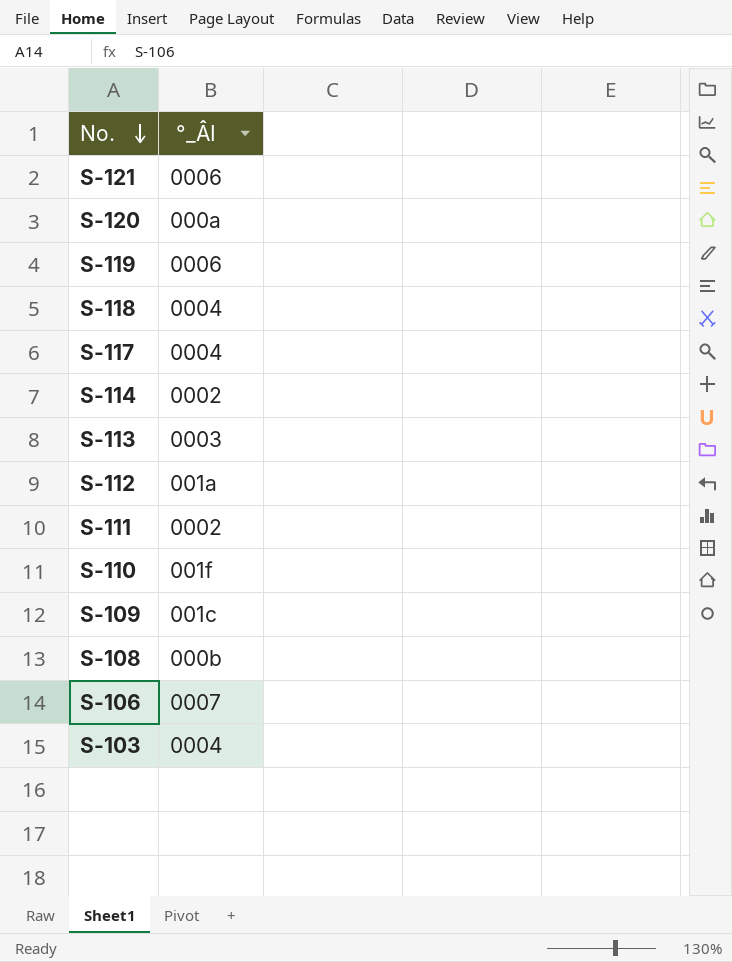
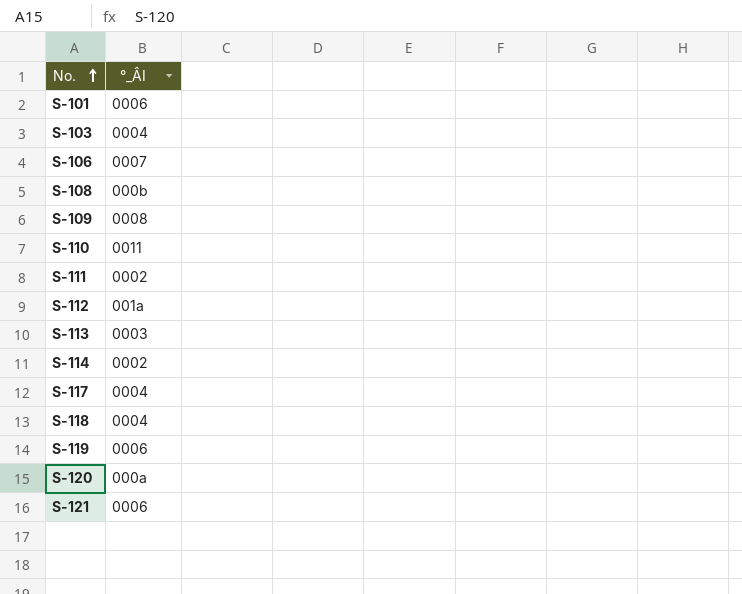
row order: No. descending -> No. ascending
row S-101: none -> 0006
S-109 | °_ÂI: 001c -> 0008
S-110 | °_ÂI: 001f -> 0011

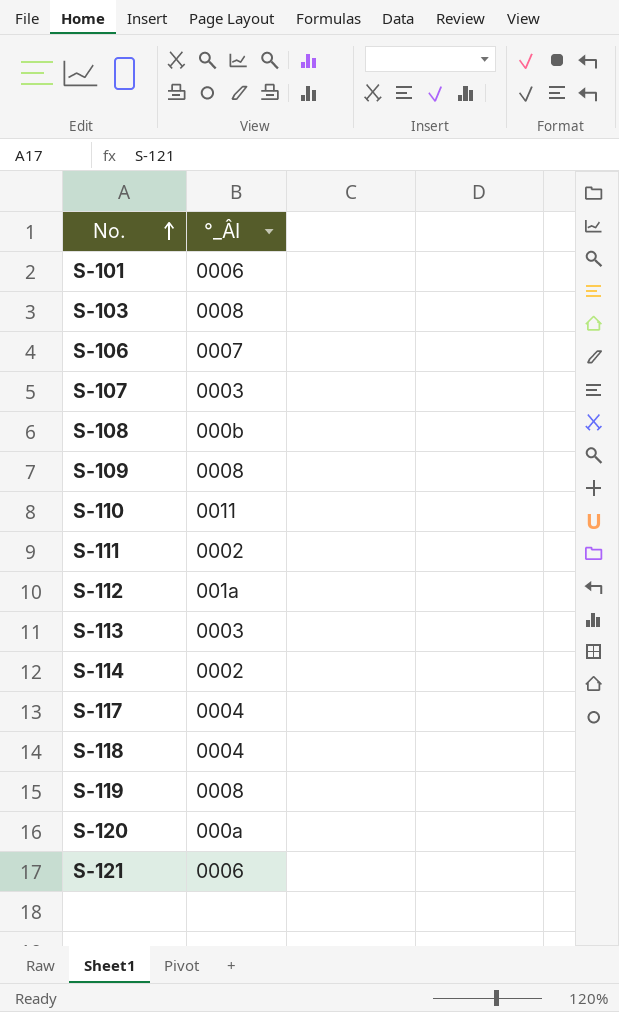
S-103 | °_ÂI: 0004 -> 0008
row S-107: none -> 0003
S-119 | °_ÂI: 0006 -> 0008

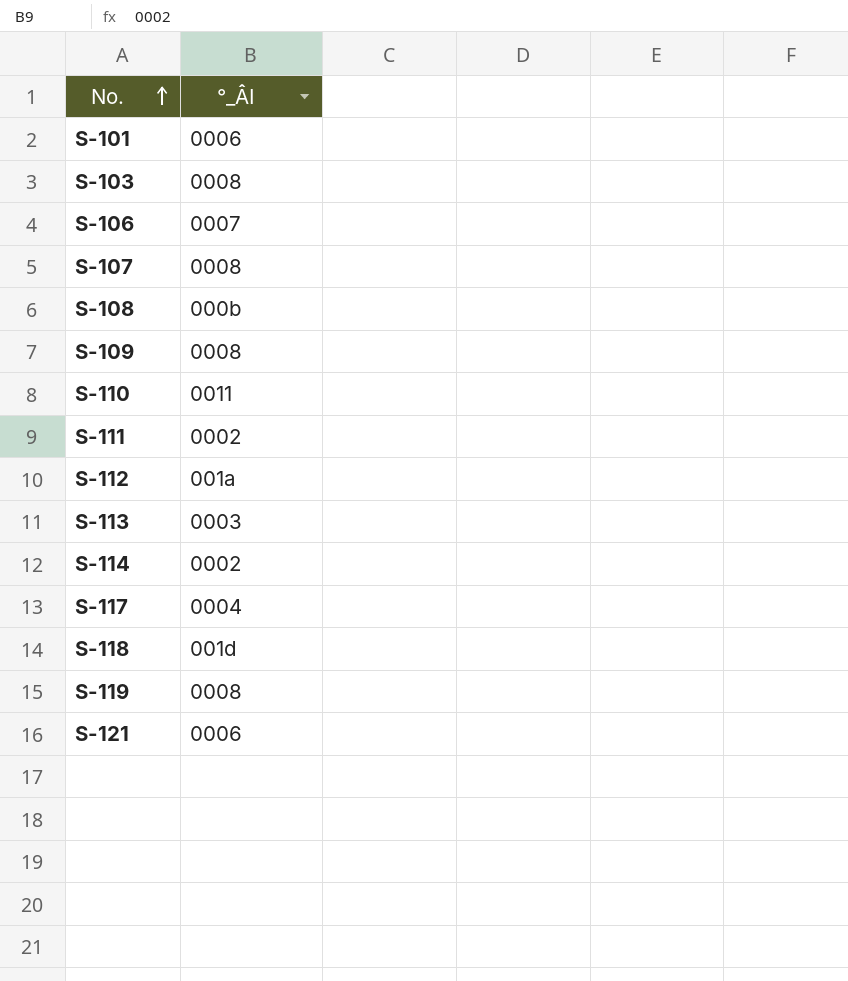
row S-120: 000a -> none
S-107 | °_ÂI: 0003 -> 0008
S-118 | °_ÂI: 0004 -> 001d

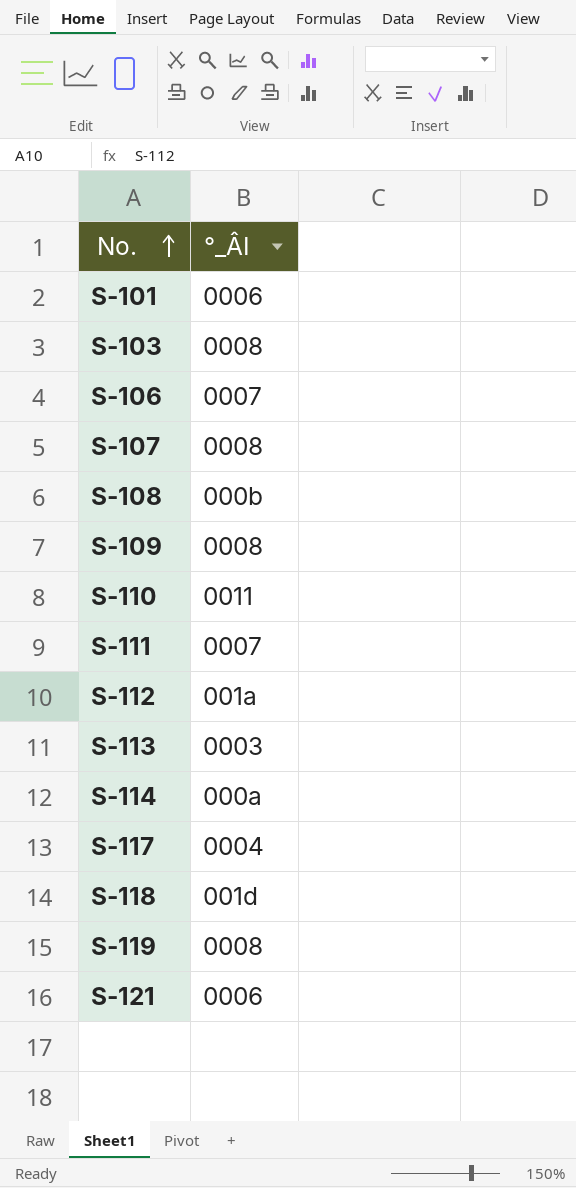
S-111 | °_ÂI: 0002 -> 0007
S-114 | °_ÂI: 0002 -> 000a

